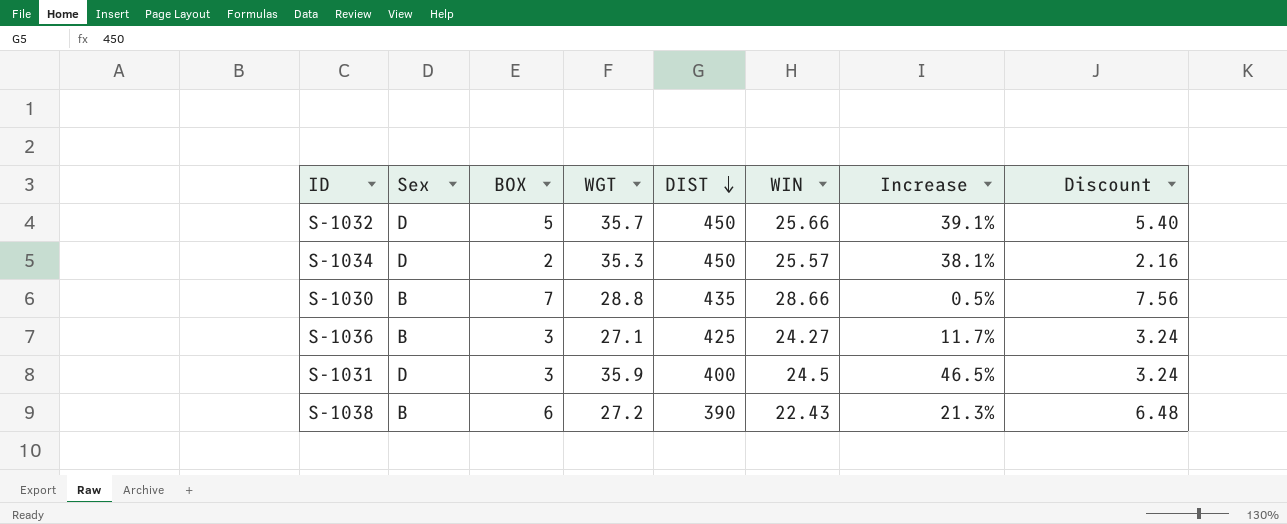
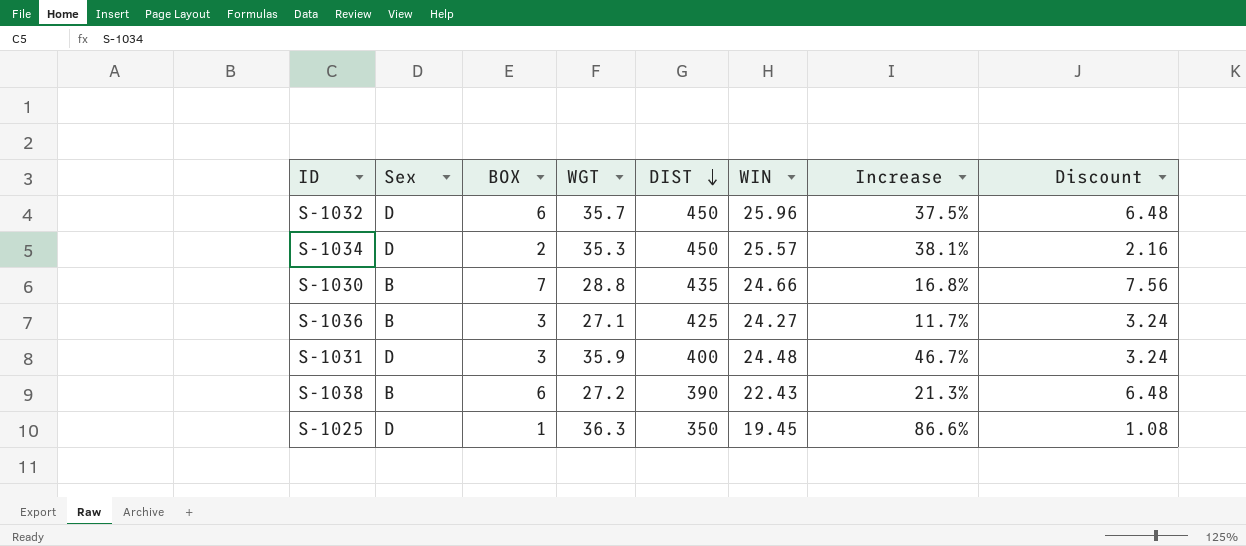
S-1032 | BOX: 5 -> 6
S-1032 | WIN: 25.66 -> 25.96
S-1032 | Increase: 39.1% -> 37.5%
S-1032 | Discount: 5.40 -> 6.48
S-1030 | WIN: 28.66 -> 24.66
S-1030 | Increase: 0.5% -> 16.8%
S-1031 | WIN: 24.5 -> 24.48
S-1031 | Increase: 46.5% -> 46.7%
row S-1025: none -> D | 1 | 36.3 | 350 | 19.45 | 86.6% | 1.08

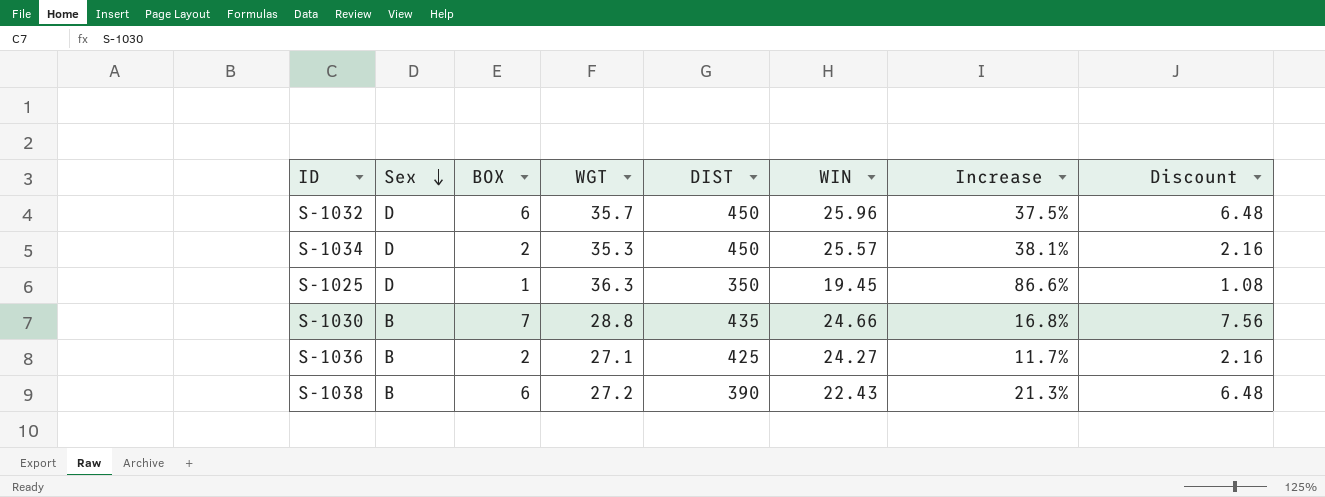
row order: DIST descending -> Sex descending
row S-1031: D | 3 | 35.9 | 400 | 24.48 | 46.7% | 3.24 -> none
S-1036 | BOX: 3 -> 2
S-1036 | Discount: 3.24 -> 2.16

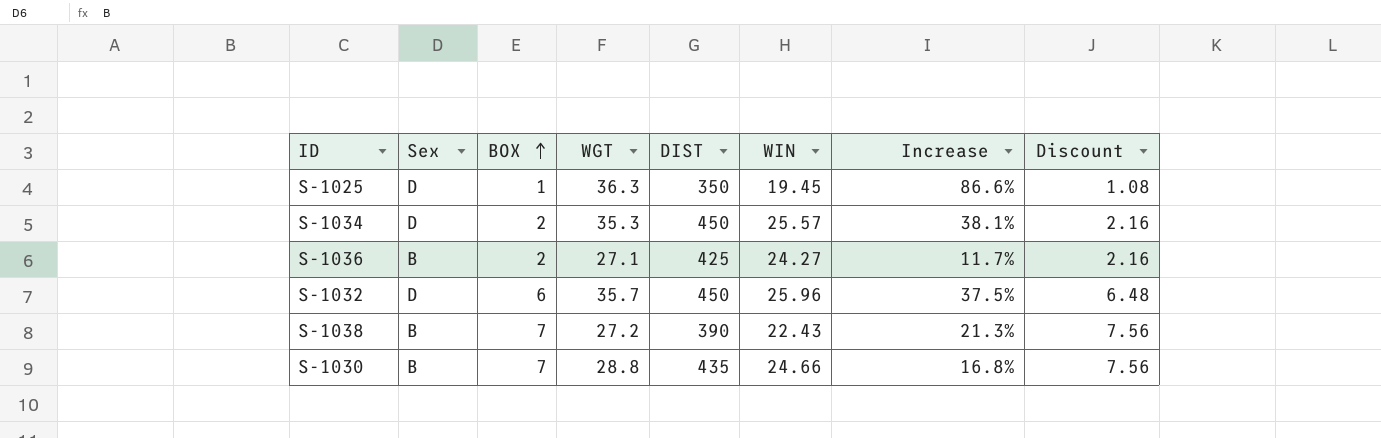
row order: Sex descending -> BOX ascending
S-1038 | BOX: 6 -> 7
S-1038 | Discount: 6.48 -> 7.56

